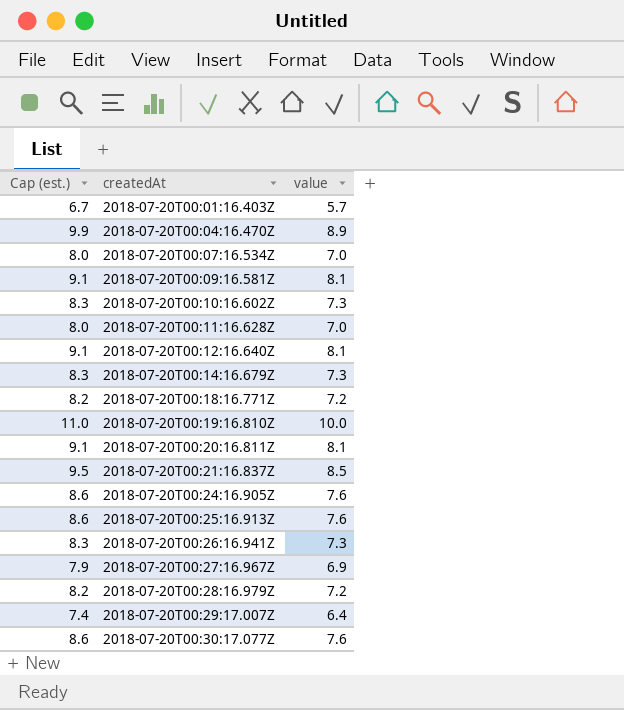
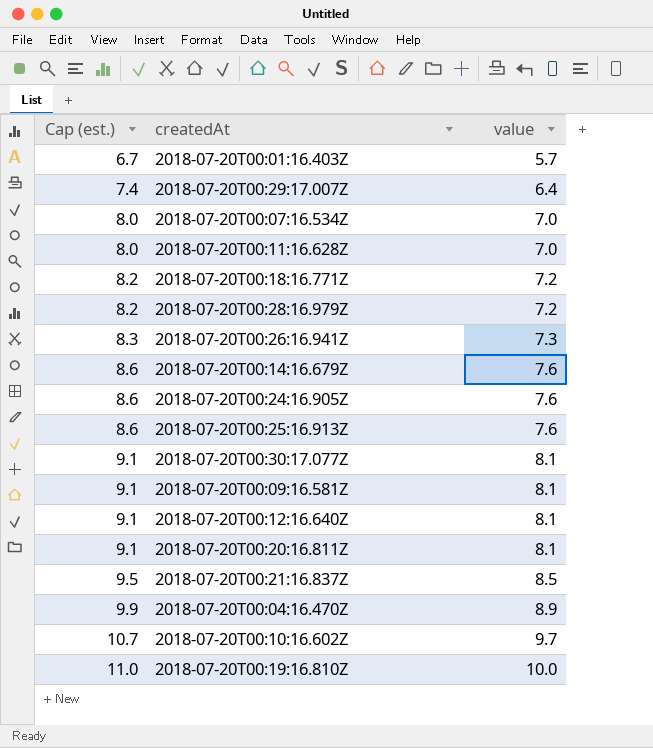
row order: createdAt ascending -> Cap (est.) ascending
row 2018-07-20T00:27:16.967Z: 7.9 | 6.9 -> none
2018-07-20T00:14:16.679Z | Cap (est.): 8.3 -> 8.6
2018-07-20T00:14:16.679Z | value: 7.3 -> 7.6
2018-07-20T00:30:17.077Z | Cap (est.): 8.6 -> 9.1
2018-07-20T00:30:17.077Z | value: 7.6 -> 8.1
2018-07-20T00:10:16.602Z | Cap (est.): 8.3 -> 10.7
2018-07-20T00:10:16.602Z | value: 7.3 -> 9.7

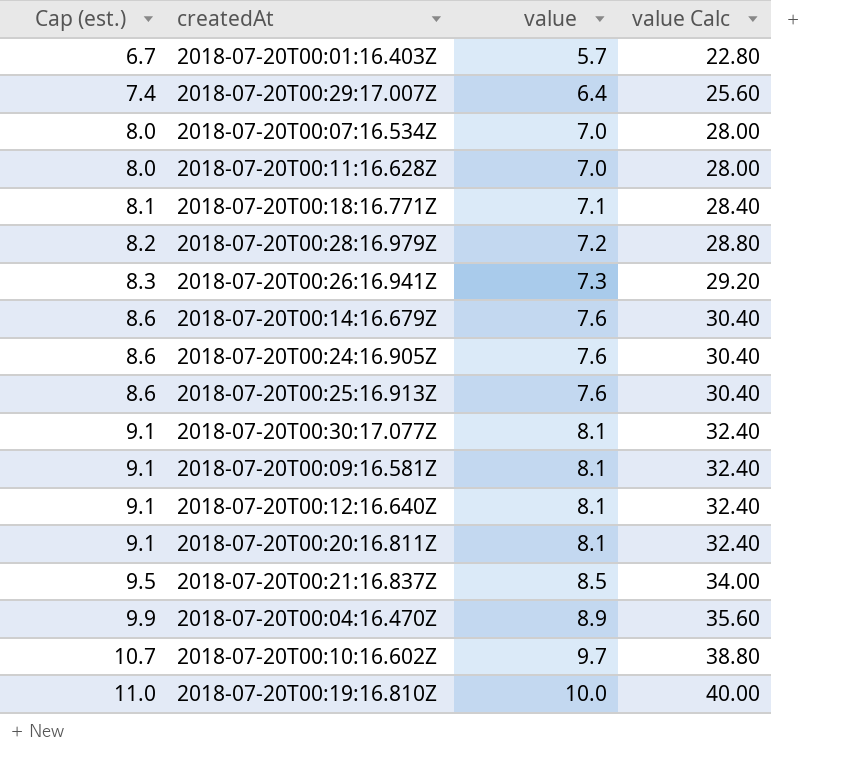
column value Calc | formula: none -> [value] * 4
2018-07-20T00:18:16.771Z | Cap (est.): 8.2 -> 8.1
2018-07-20T00:18:16.771Z | value: 7.2 -> 7.1

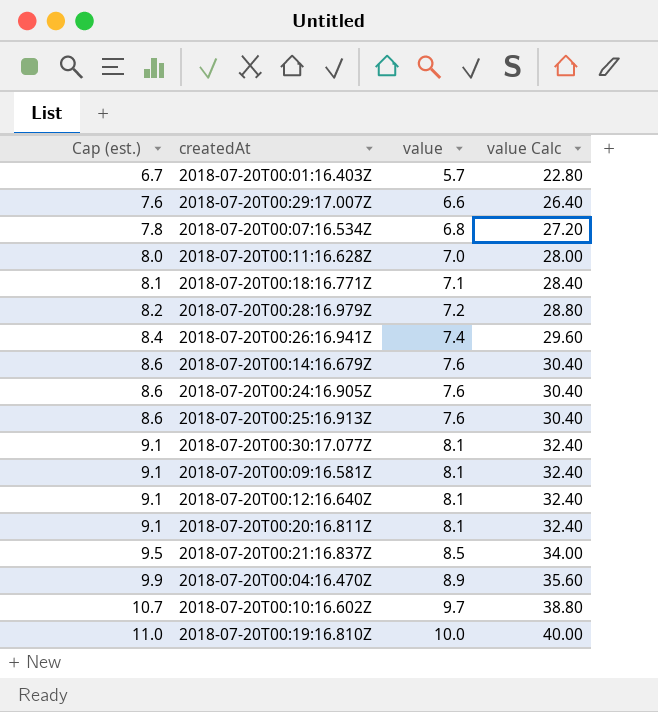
2018-07-20T00:29:17.007Z | Cap (est.): 7.4 -> 7.6
2018-07-20T00:29:17.007Z | value: 6.4 -> 6.6
2018-07-20T00:29:17.007Z | value Calc: 25.60 -> 26.40
2018-07-20T00:07:16.534Z | Cap (est.): 8.0 -> 7.8
2018-07-20T00:07:16.534Z | value: 7.0 -> 6.8
2018-07-20T00:07:16.534Z | value Calc: 28.00 -> 27.20
2018-07-20T00:26:16.941Z | Cap (est.): 8.3 -> 8.4
2018-07-20T00:26:16.941Z | value: 7.3 -> 7.4
2018-07-20T00:26:16.941Z | value Calc: 29.20 -> 29.60

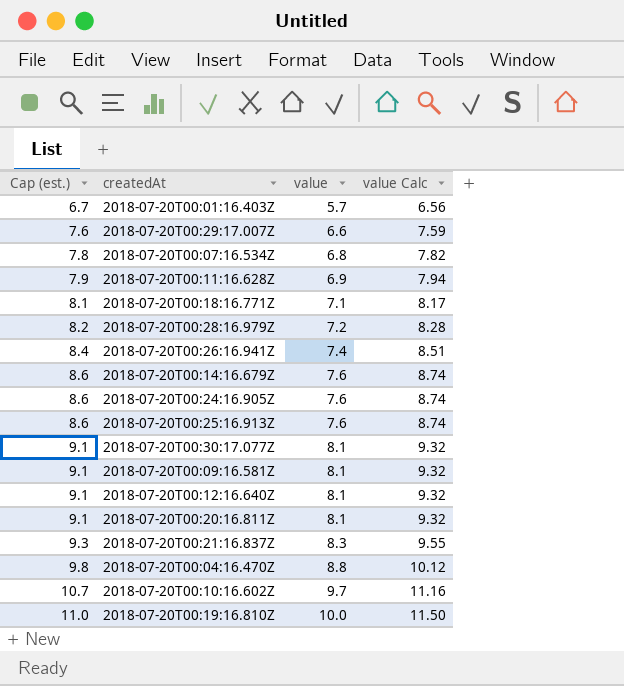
column value Calc | formula: [value] * 4 -> [value] * 1.15
2018-07-20T00:11:16.628Z | Cap (est.): 8.0 -> 7.9
2018-07-20T00:11:16.628Z | value: 7.0 -> 6.9
2018-07-20T00:21:16.837Z | Cap (est.): 9.5 -> 9.3
2018-07-20T00:21:16.837Z | value: 8.5 -> 8.3
2018-07-20T00:04:16.470Z | Cap (est.): 9.9 -> 9.8
2018-07-20T00:04:16.470Z | value: 8.9 -> 8.8

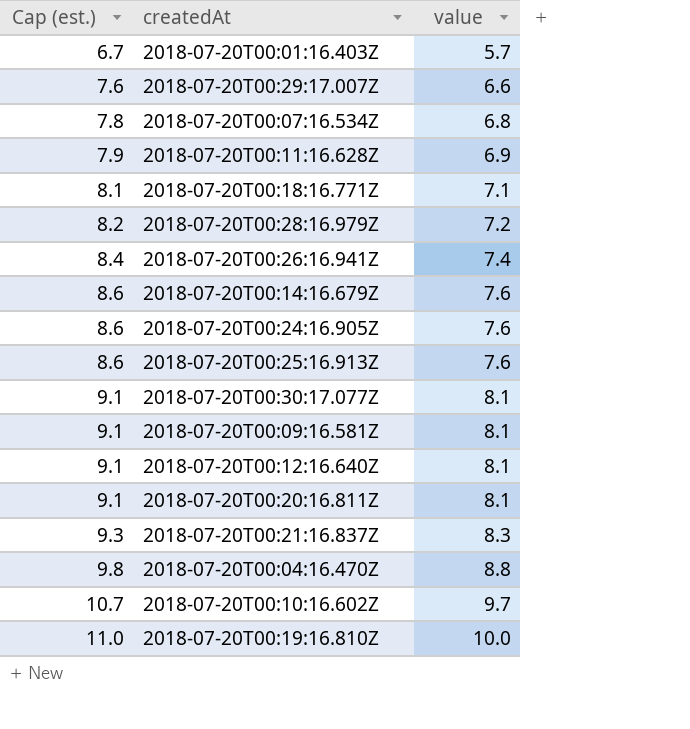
column value Calc | formula: [value] * 1.15 -> none

